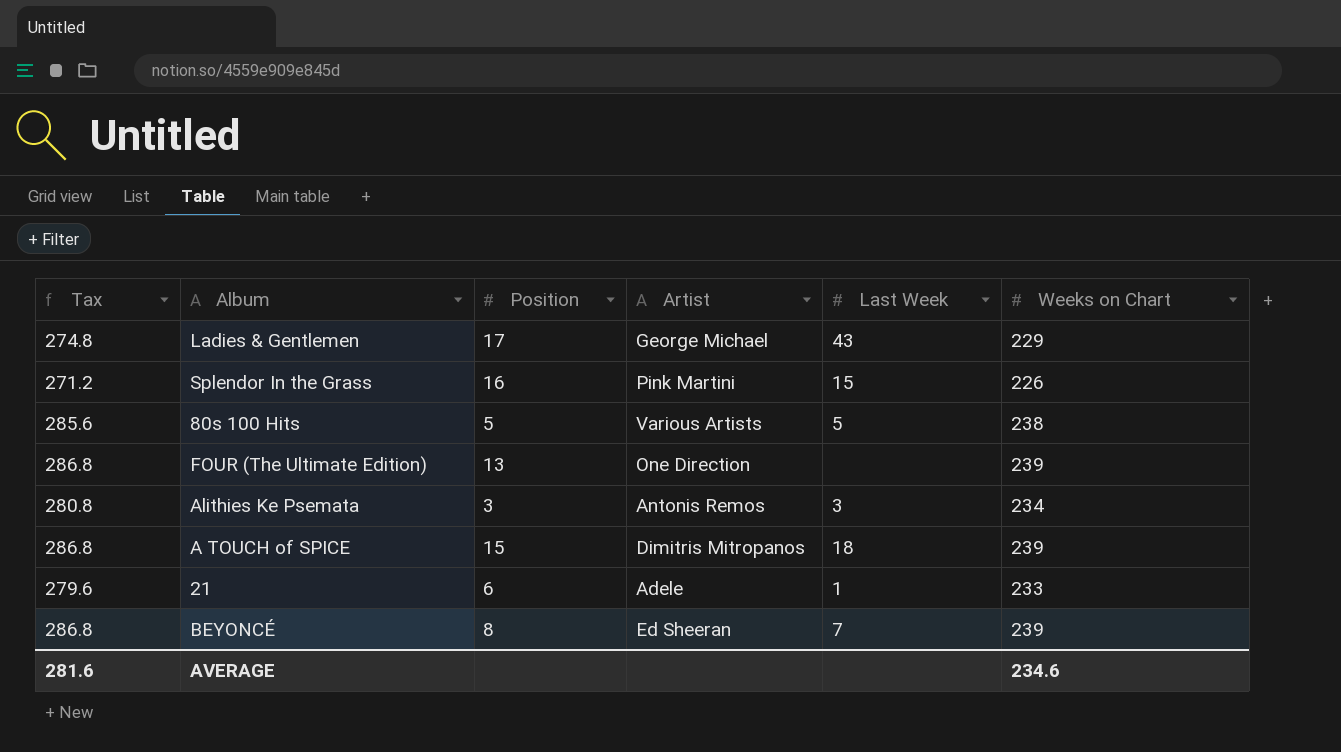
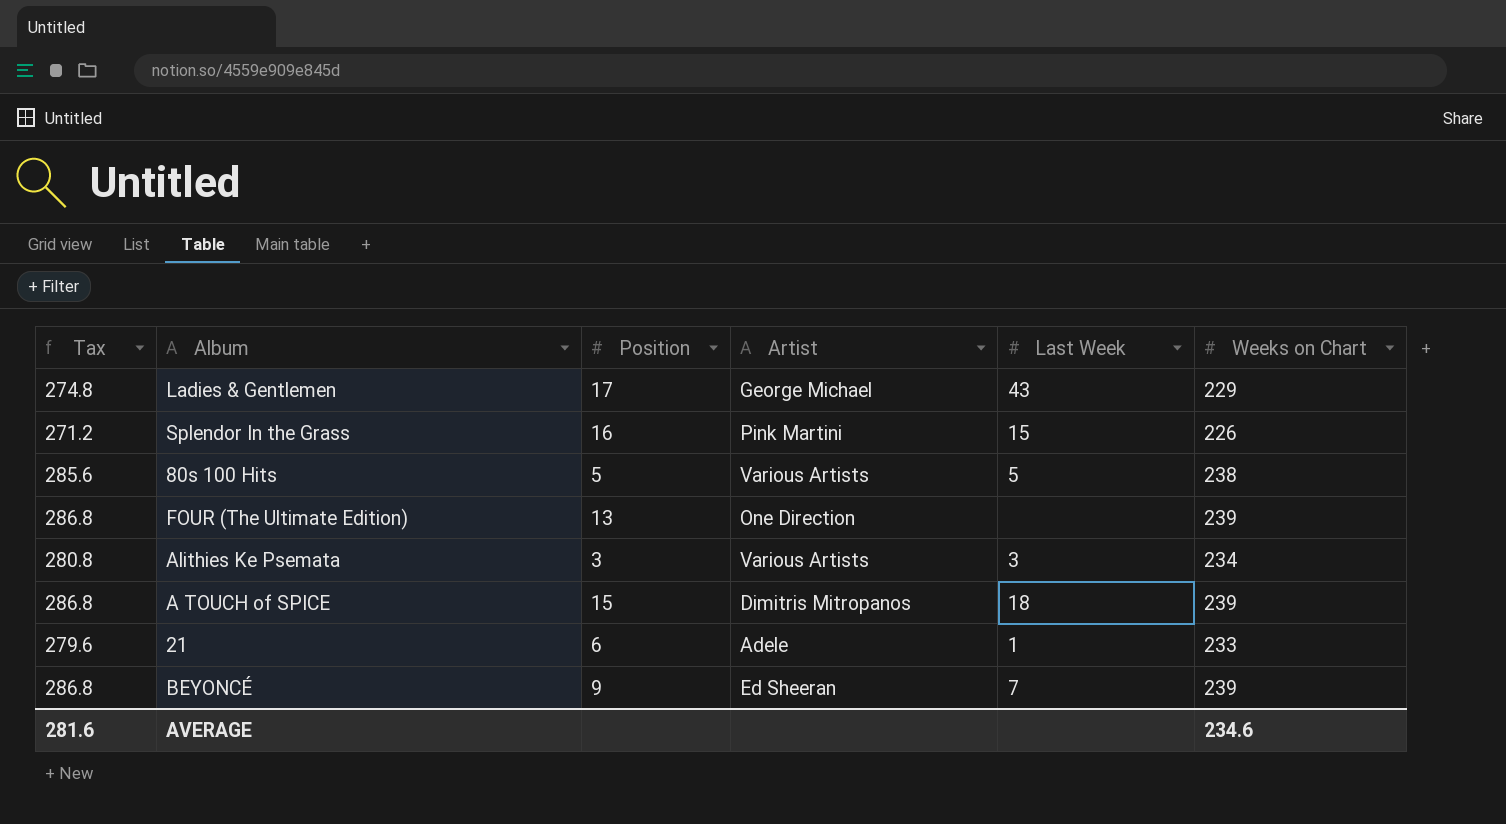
Alithies Ke Psemata | Artist: Antonis Remos -> Various Artists
BEYONCÉ | Position: 8 -> 9

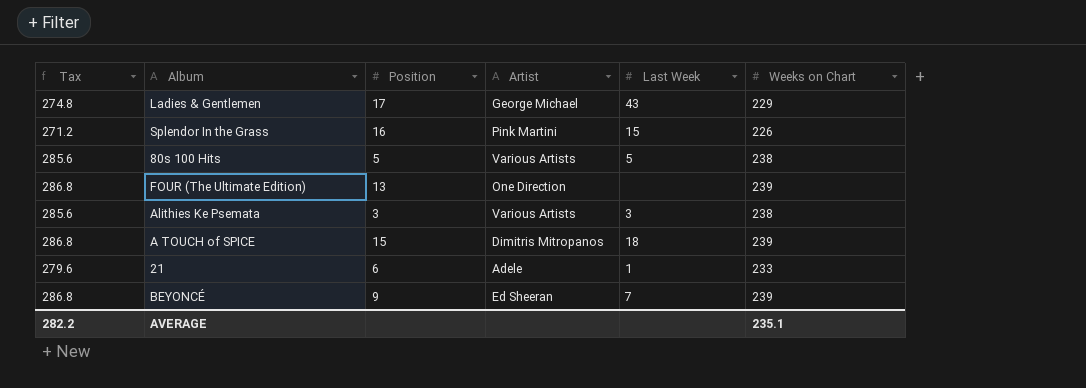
Alithies Ke Psemata | Tax: 280.8 -> 285.6
Alithies Ke Psemata | Weeks on Chart: 234 -> 238
AVERAGE | Tax: 281.6 -> 282.2
AVERAGE | Weeks on Chart: 234.6 -> 235.1

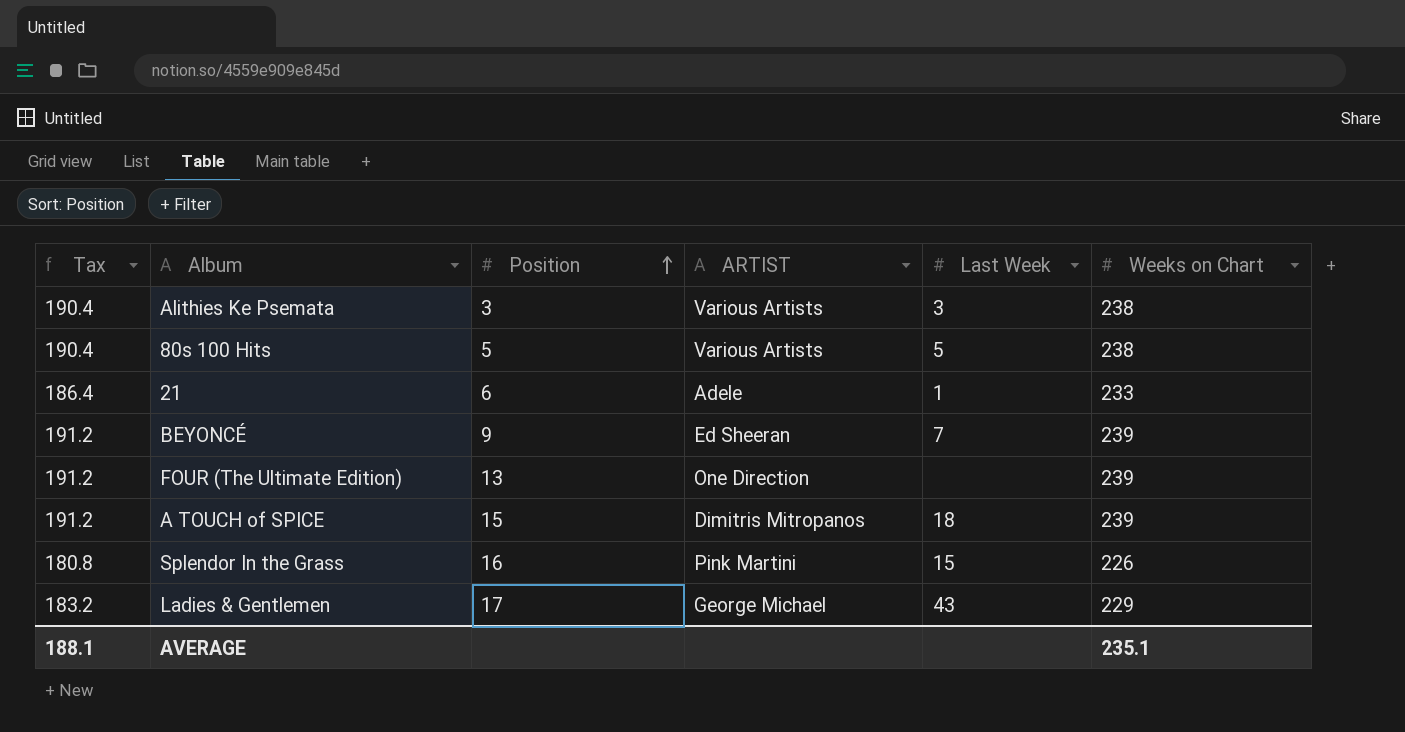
row order: none -> Position ascending
column Tax | formula: [Weeks on Chart] * 1.2 -> [Weeks on Chart] * 0.8
column name: Artist -> ARTIST
AVERAGE | Tax: 282.2 -> 188.1

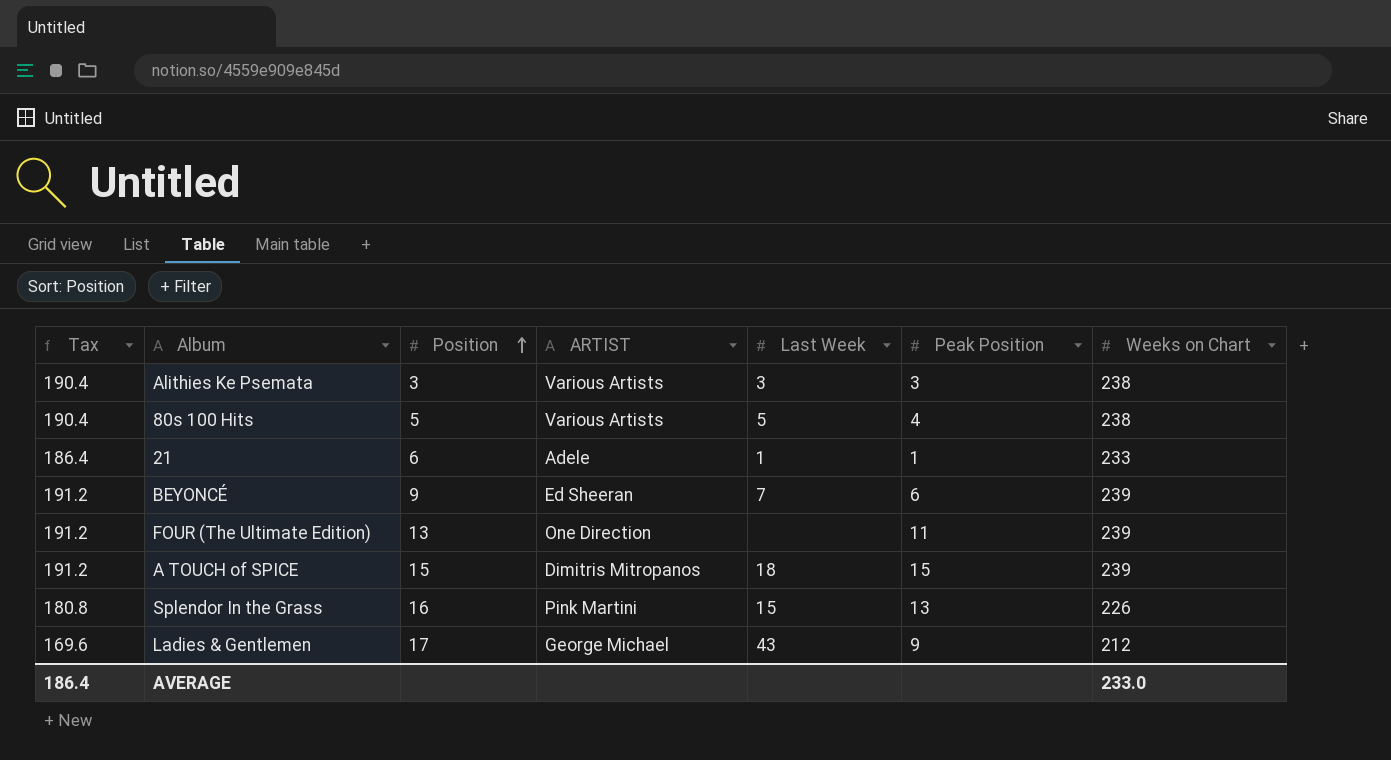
column Peak Position | position: none -> 6
Ladies & Gentlemen | Tax: 183.2 -> 169.6
Ladies & Gentlemen | Weeks on Chart: 229 -> 212
AVERAGE | Tax: 188.1 -> 186.4
AVERAGE | Weeks on Chart: 235.1 -> 233.0

